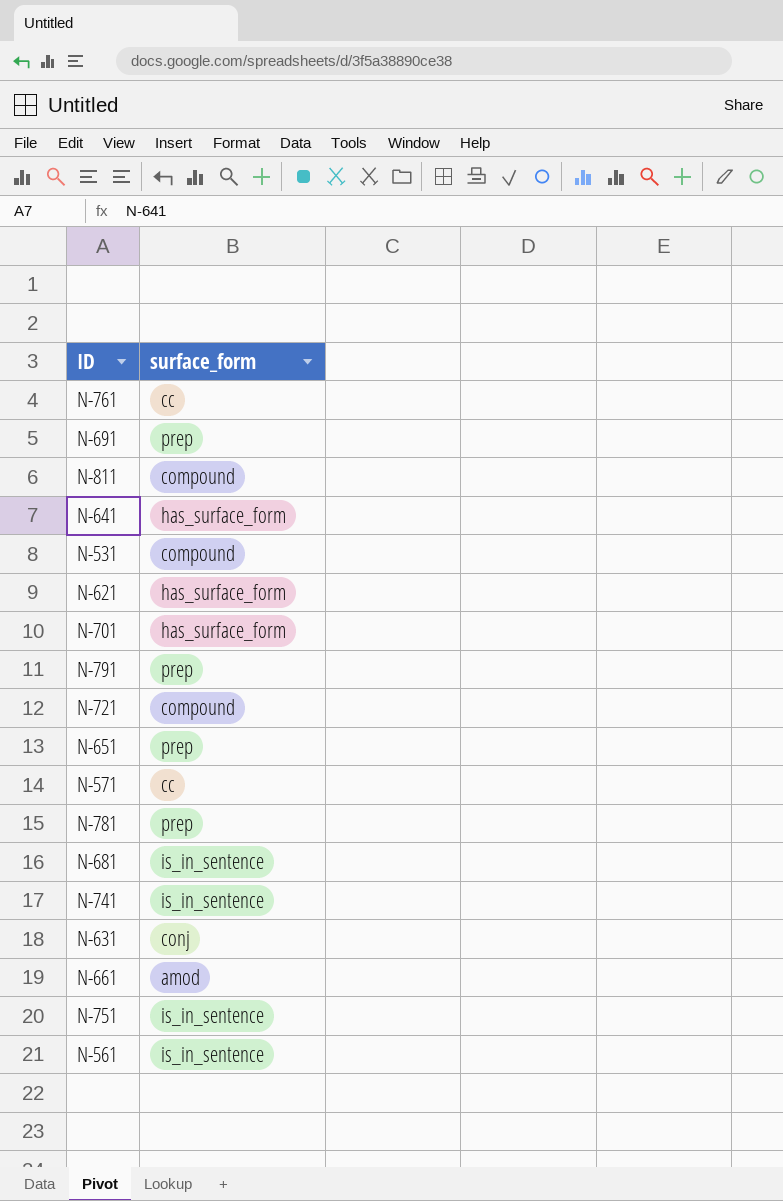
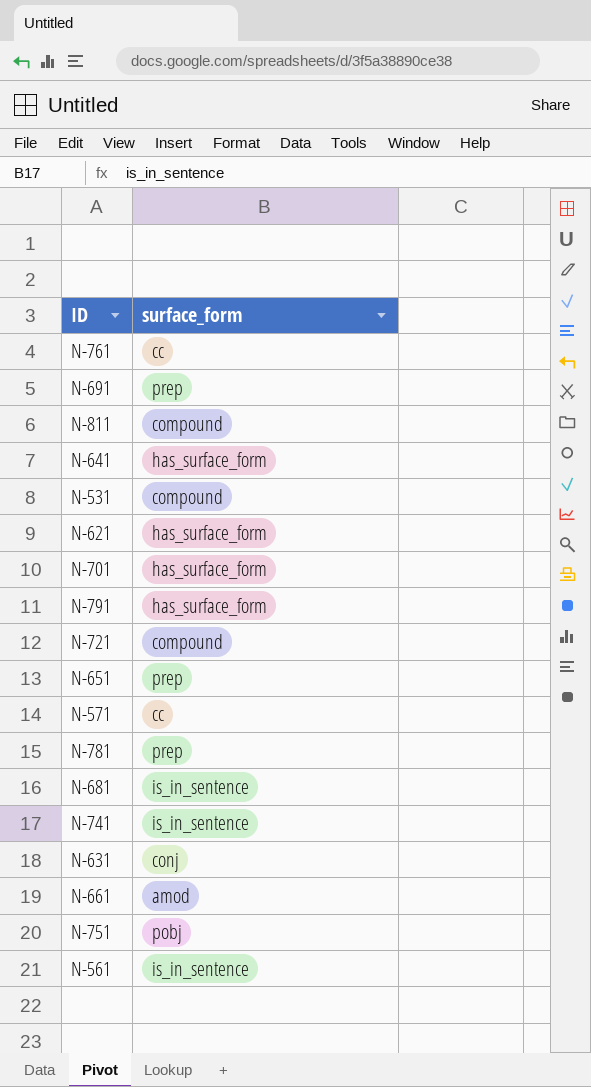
N-791 | surface_form: prep -> has_surface_form
N-751 | surface_form: is_in_sentence -> pobj

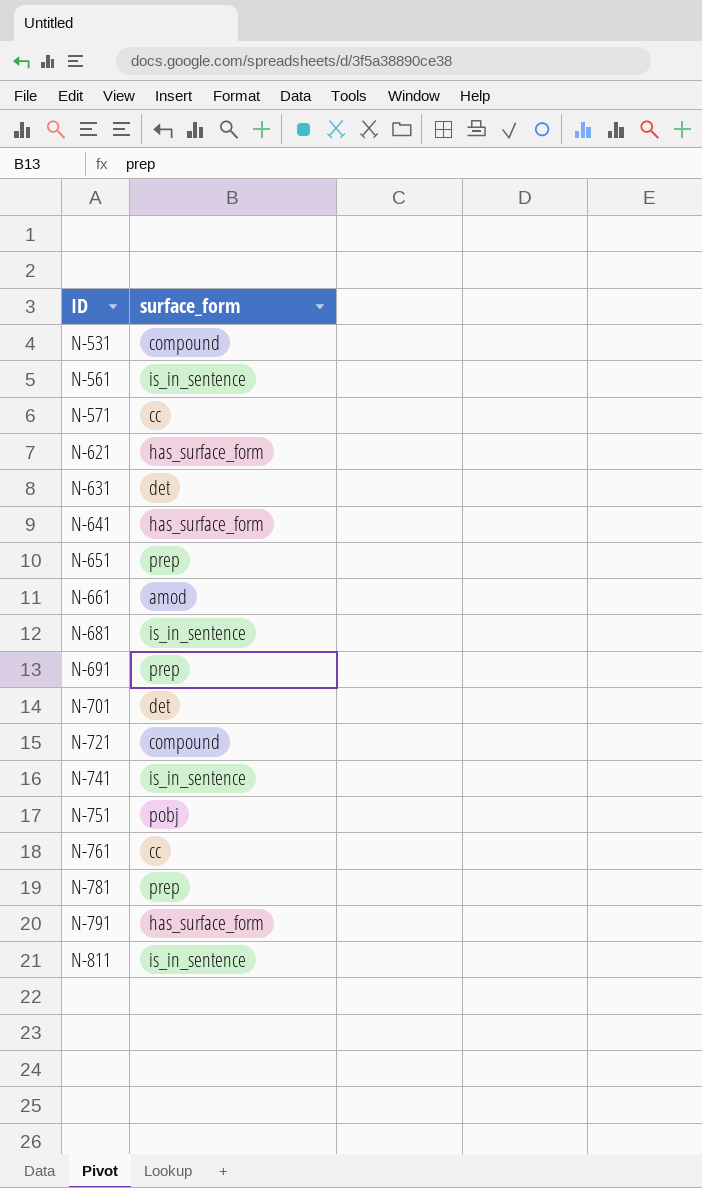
row order: none -> ID ascending
N-631 | surface_form: conj -> det
N-701 | surface_form: has_surface_form -> det
N-811 | surface_form: compound -> is_in_sentence

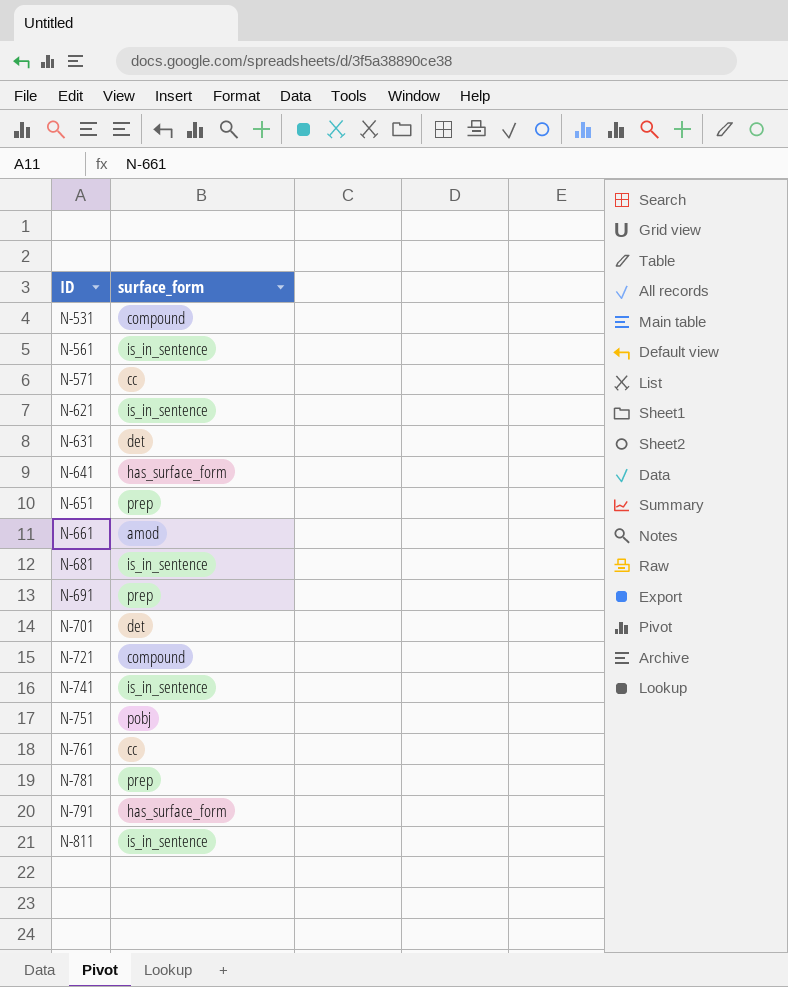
N-621 | surface_form: has_surface_form -> is_in_sentence

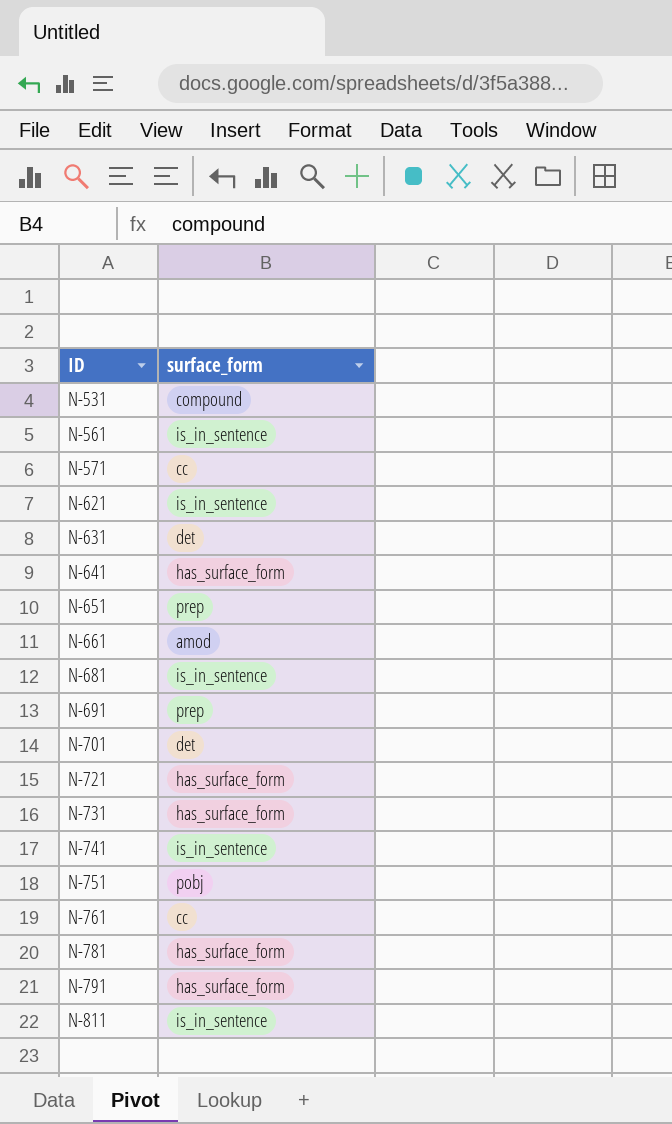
N-721 | surface_form: compound -> has_surface_form
row N-731: none -> has_surface_form
N-781 | surface_form: prep -> has_surface_form

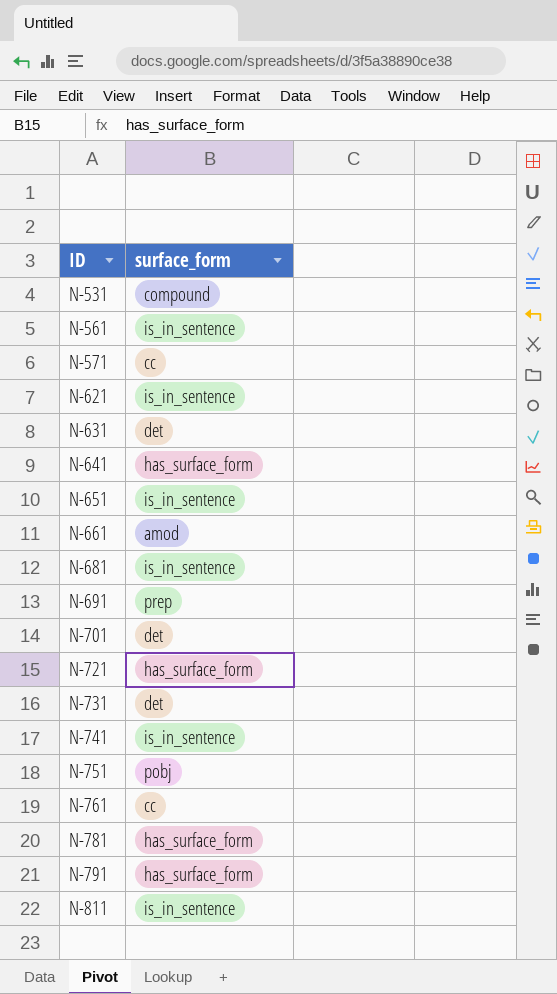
N-651 | surface_form: prep -> is_in_sentence
N-731 | surface_form: has_surface_form -> det

